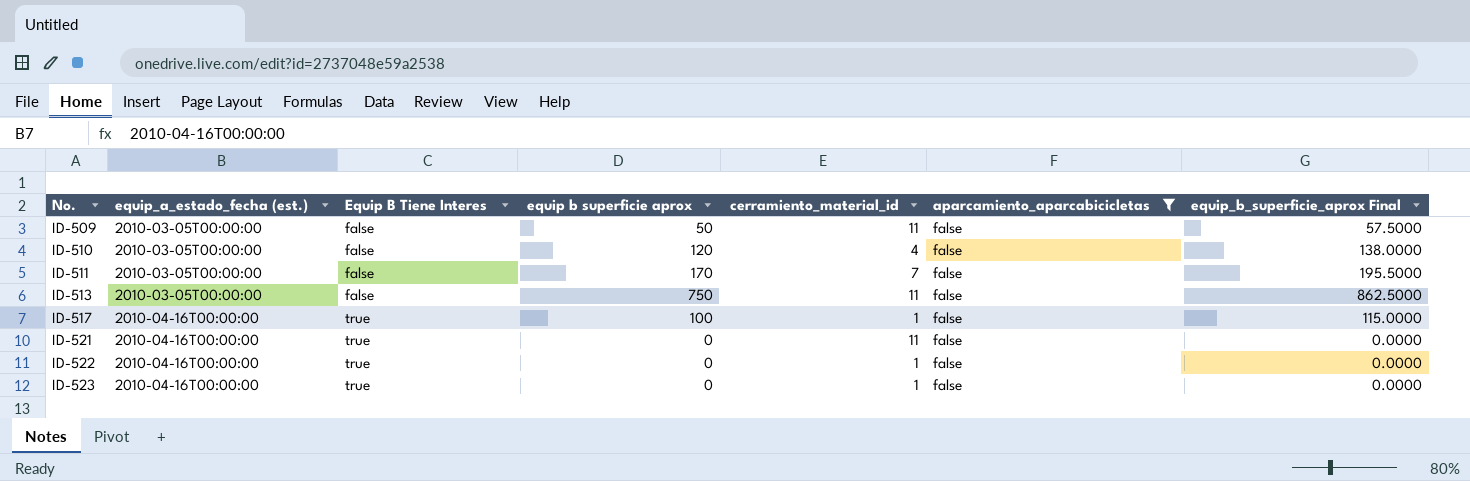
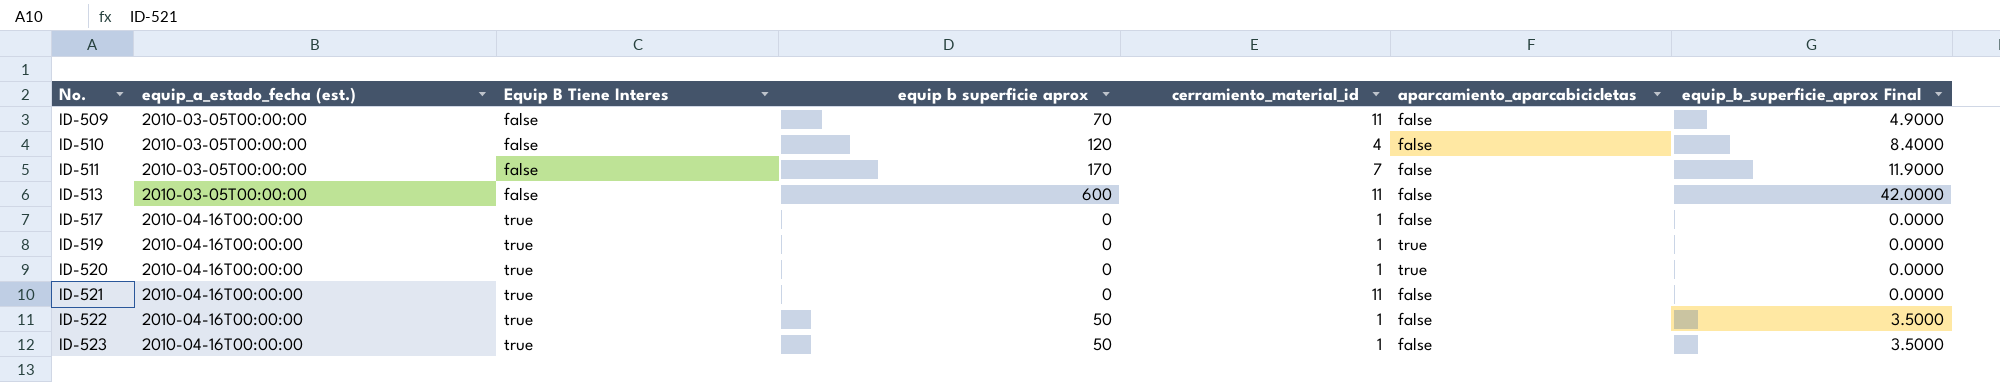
filter: aparcamiento_aparcabicicletas = false -> none
column equip_b_superficie_aprox Final | formula: [equip b superficie aprox] * 1.15 -> [equip b superficie aprox] * 0.07
ID-509 | equip b superficie aprox: 50 -> 70
ID-513 | equip b superficie aprox: 750 -> 600
ID-517 | equip b superficie aprox: 100 -> 0
ID-522 | equip b superficie aprox: 0 -> 50
ID-523 | equip b superficie aprox: 0 -> 50

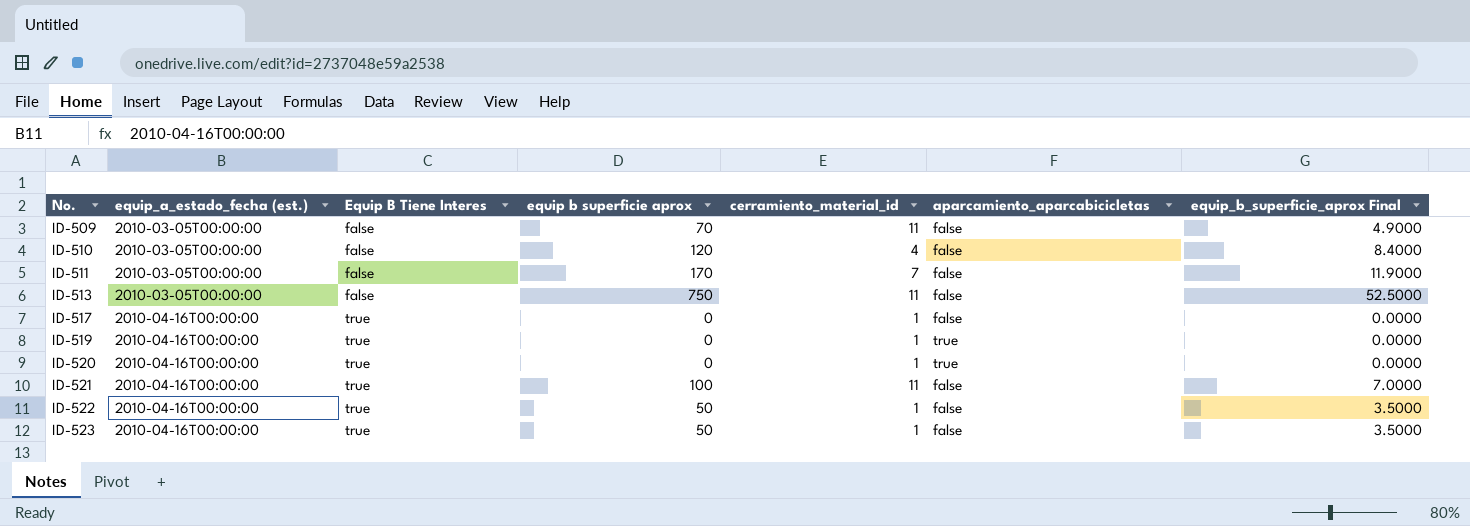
ID-513 | equip b superficie aprox: 600 -> 750
ID-513 | equip_b_superficie_aprox Final: 42.0000 -> 52.5000
ID-521 | equip b superficie aprox: 0 -> 100
ID-521 | equip_b_superficie_aprox Final: 0.0000 -> 7.0000

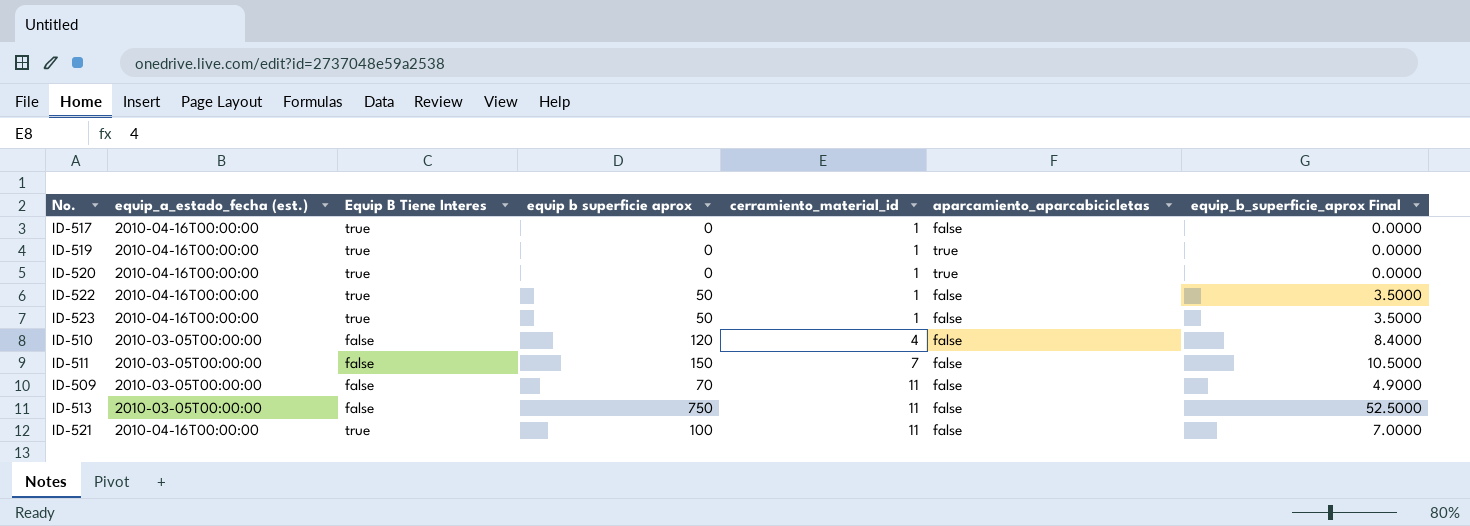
row order: No. ascending -> cerramiento_material_id ascending
ID-511 | equip b superficie aprox: 170 -> 150
ID-511 | equip_b_superficie_aprox Final: 11.9000 -> 10.5000

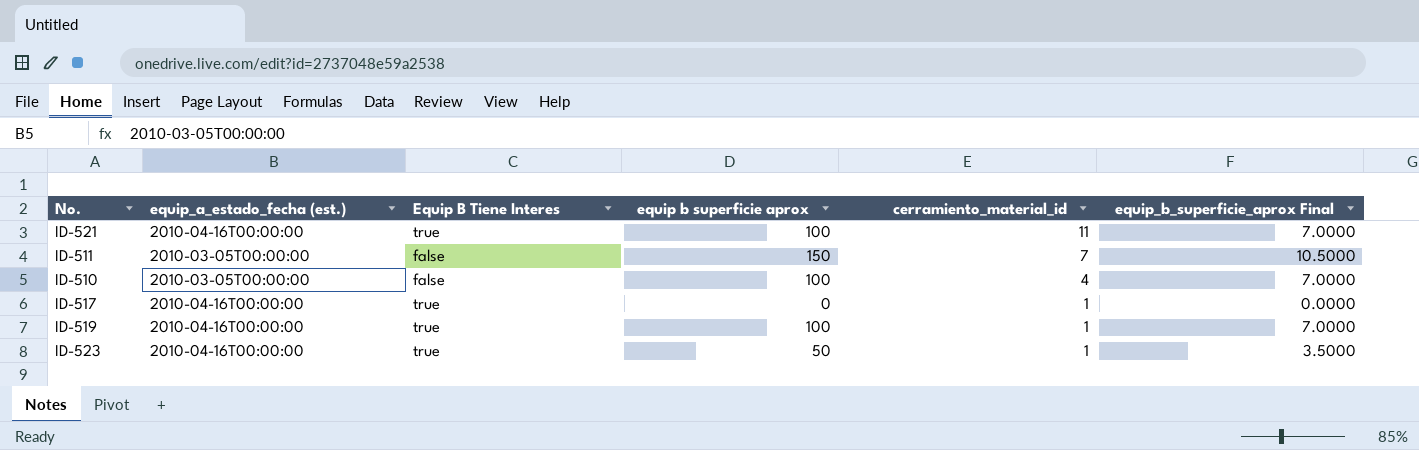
row order: cerramiento_material_id ascending -> cerramiento_material_id descending
column aparcamiento_aparcabicicletas | position: 6 -> none
row ID-520: 2010-04-16T00:00:00 | true | 0 | 1 | true | 0.0000 -> none
row ID-522: 2010-04-16T00:00:00 | true | 50 | 1 | false | 3.5000 -> none
row ID-509: 2010-03-05T00:00:00 | false | 70 | 11 | false | 4.9000 -> none
row ID-513: 2010-03-05T00:00:00 | false | 750 | 11 | false | 52.5000 -> none
ID-510 | equip b superficie aprox: 120 -> 100
ID-510 | equip_b_superficie_aprox Final: 8.4000 -> 7.0000
ID-519 | equip b superficie aprox: 0 -> 100
ID-519 | equip_b_superficie_aprox Final: 0.0000 -> 7.0000

